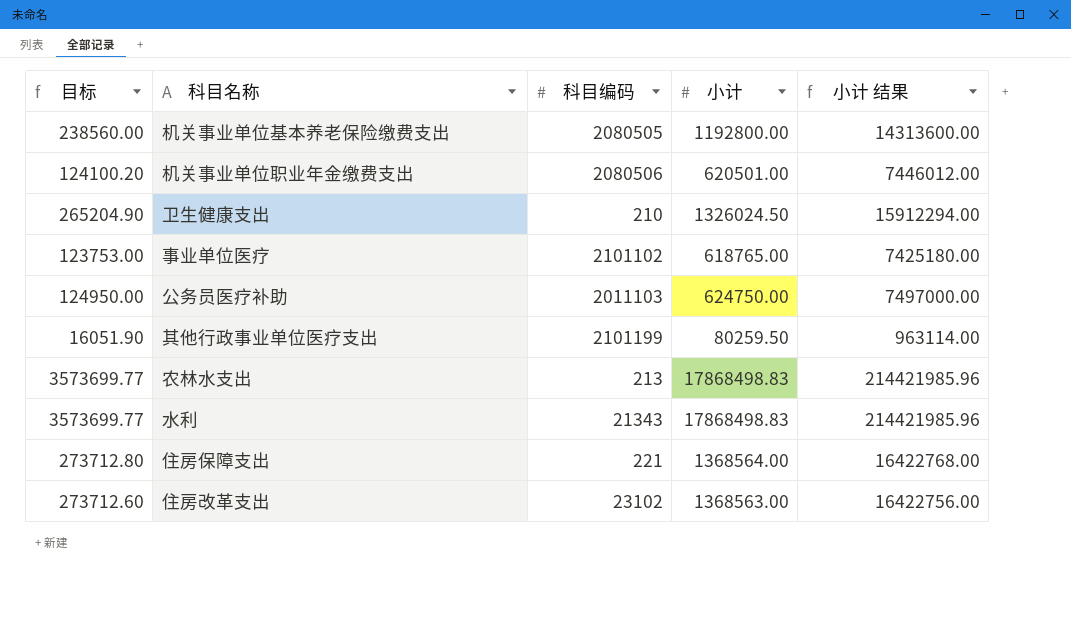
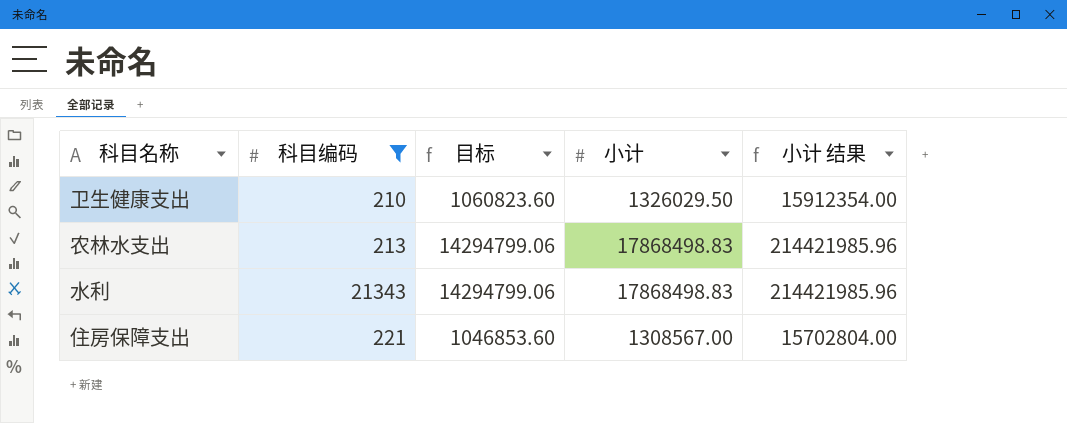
filter: none -> 科目编码 <= 21343
column 目标 | formula: [小计] * 0.2 -> [小计] * 0.8
column 目标 | position: 1 -> 3
卫生健康支出 | 小计: 1326024.50 -> 1326029.50
卫生健康支出 | 小计 结果: 15912294.00 -> 15912354.00
住房保障支出 | 小计: 1368564.00 -> 1308567.00
住房保障支出 | 小计 结果: 16422768.00 -> 15702804.00

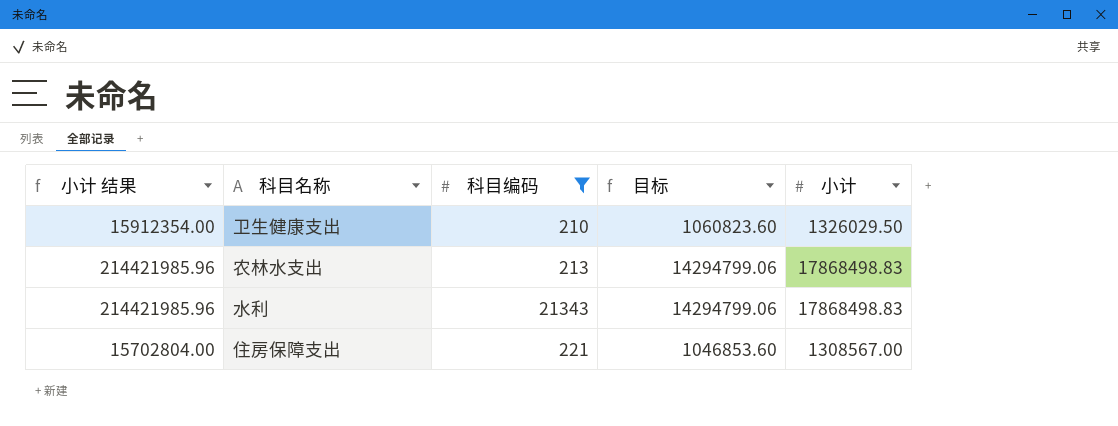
column 小计 结果 | position: 5 -> 1

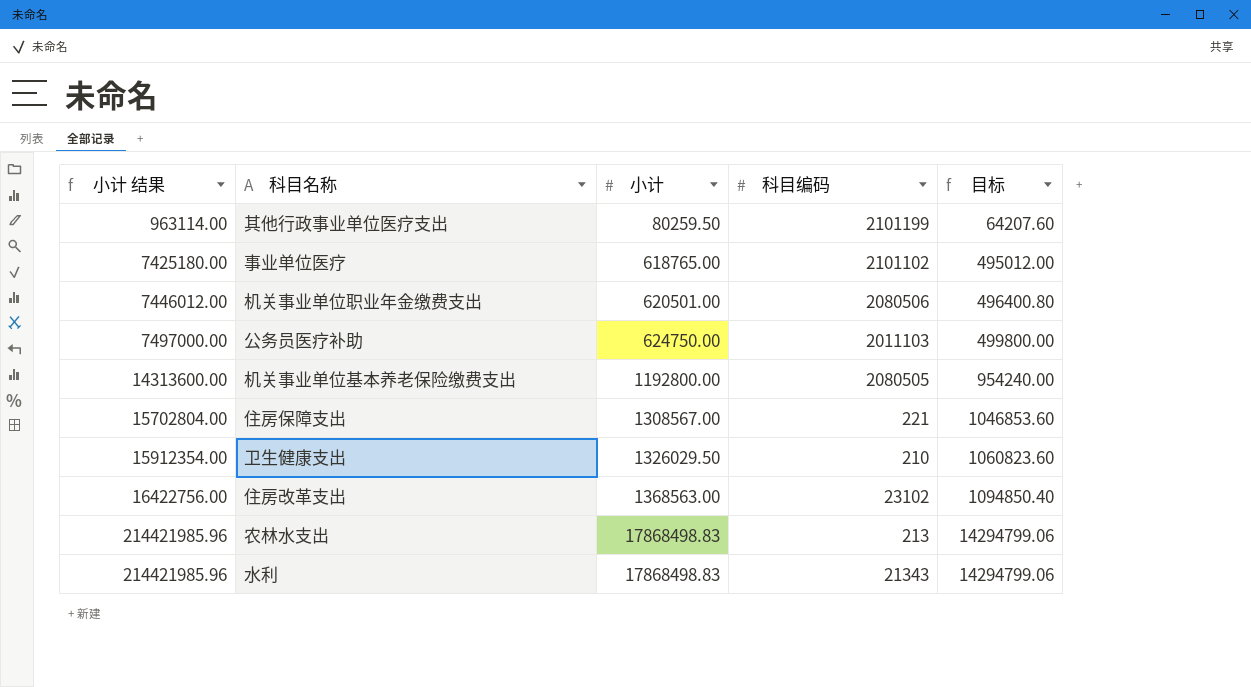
filter: 科目编码 <= 21343 -> none
row order: none -> 小计 结果 ascending
column 小计 | position: 5 -> 3

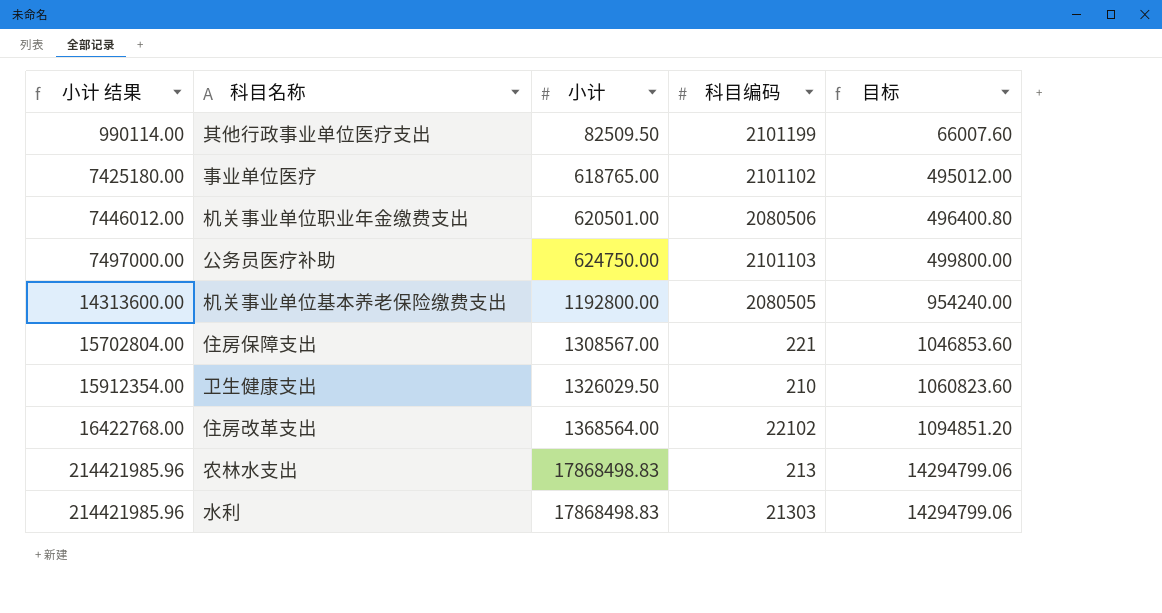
其他行政事业单位医疗支出 | 小计 结果: 963114.00 -> 990114.00
其他行政事业单位医疗支出 | 小计: 80259.50 -> 82509.50
其他行政事业单位医疗支出 | 目标: 64207.60 -> 66007.60
公务员医疗补助 | 科目编码: 2011103 -> 2101103
住房改革支出 | 小计 结果: 16422756.00 -> 16422768.00
住房改革支出 | 小计: 1368563.00 -> 1368564.00
住房改革支出 | 科目编码: 23102 -> 22102
住房改革支出 | 目标: 1094850.40 -> 1094851.20
水利 | 科目编码: 21343 -> 21303

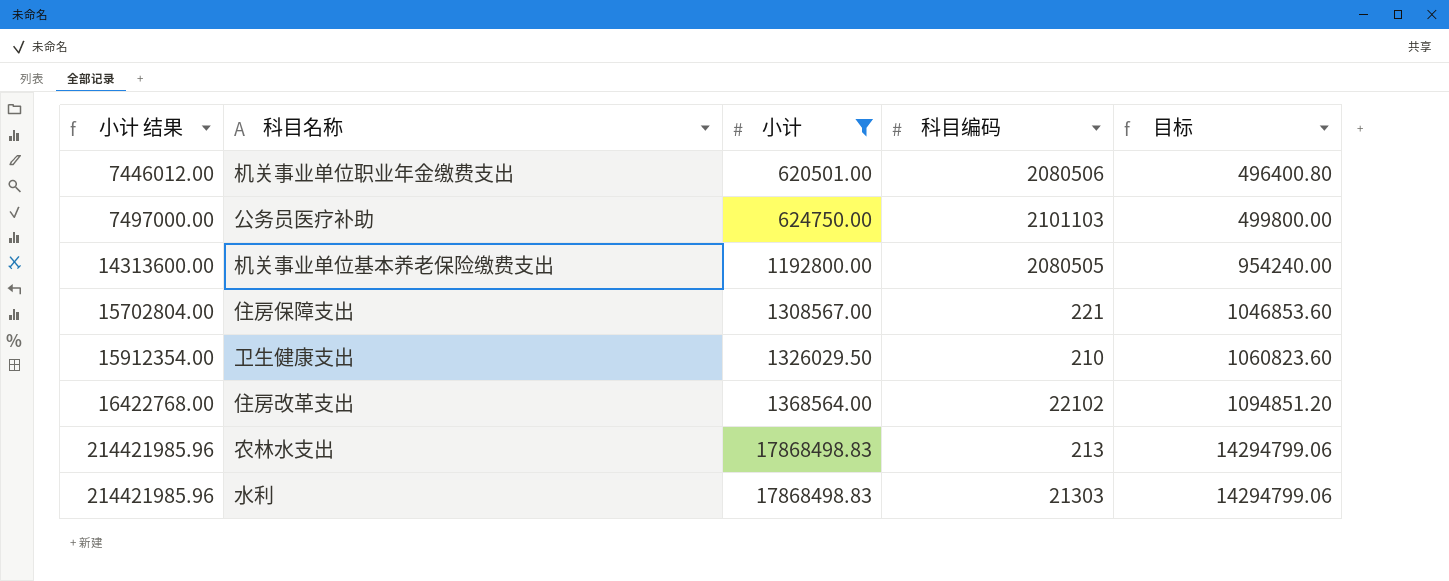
filter: none -> 小计 >= 620501.00

